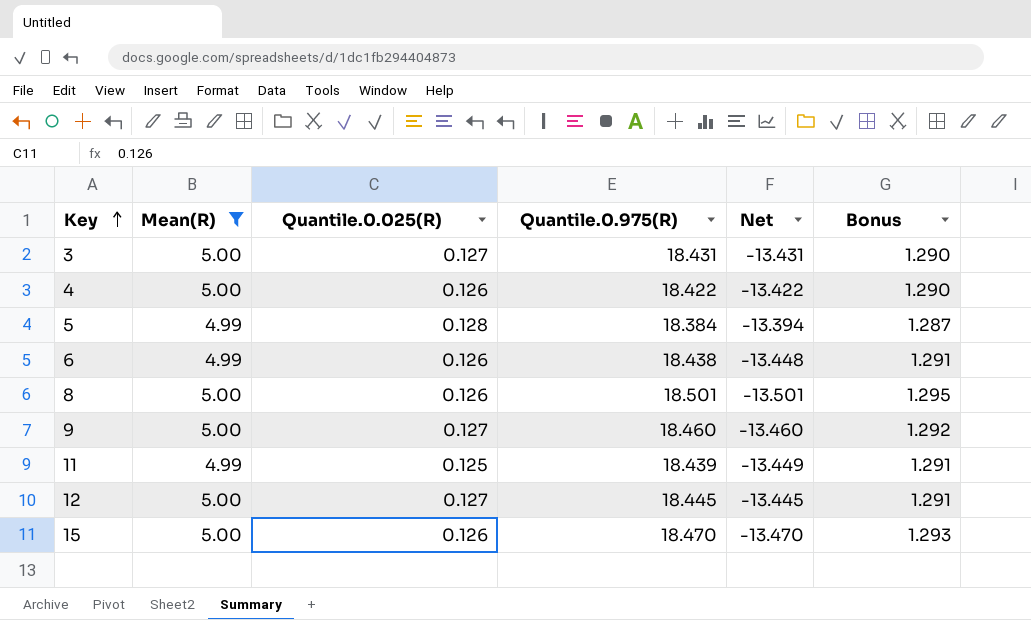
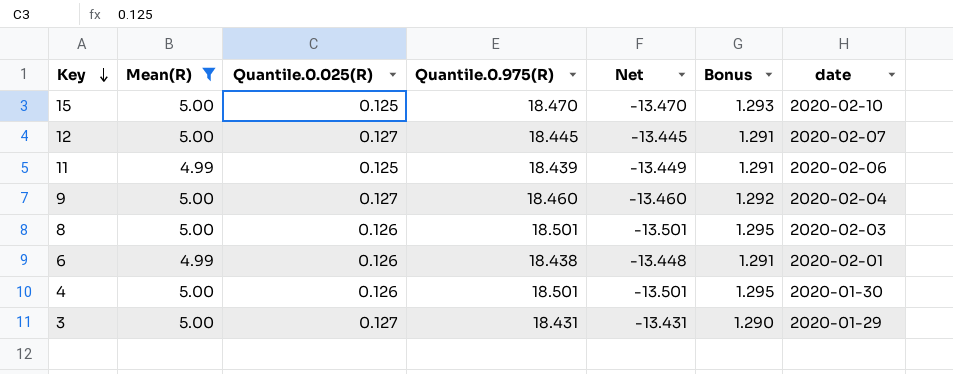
row order: Key ascending -> Key descending
column date | position: none -> 7
row 5: 4.99 | 0.128 | 18.384 | -13.394 | 1.287 -> none
15 | Quantile.0.025(R): 0.126 -> 0.125
4 | Quantile.0.975(R): 18.422 -> 18.501
4 | Net: -13.422 -> -13.501
4 | Bonus: 1.290 -> 1.295

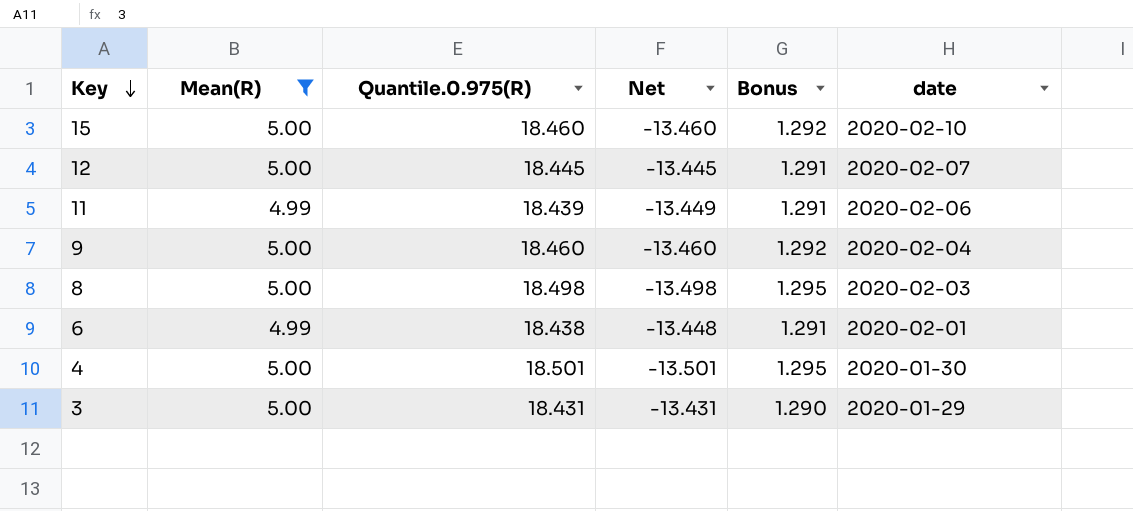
column Quantile.0.025(R) | position: 3 -> none
15 | Quantile.0.975(R): 18.470 -> 18.460
15 | Net: -13.470 -> -13.460
15 | Bonus: 1.293 -> 1.292
8 | Quantile.0.975(R): 18.501 -> 18.498
8 | Net: -13.501 -> -13.498

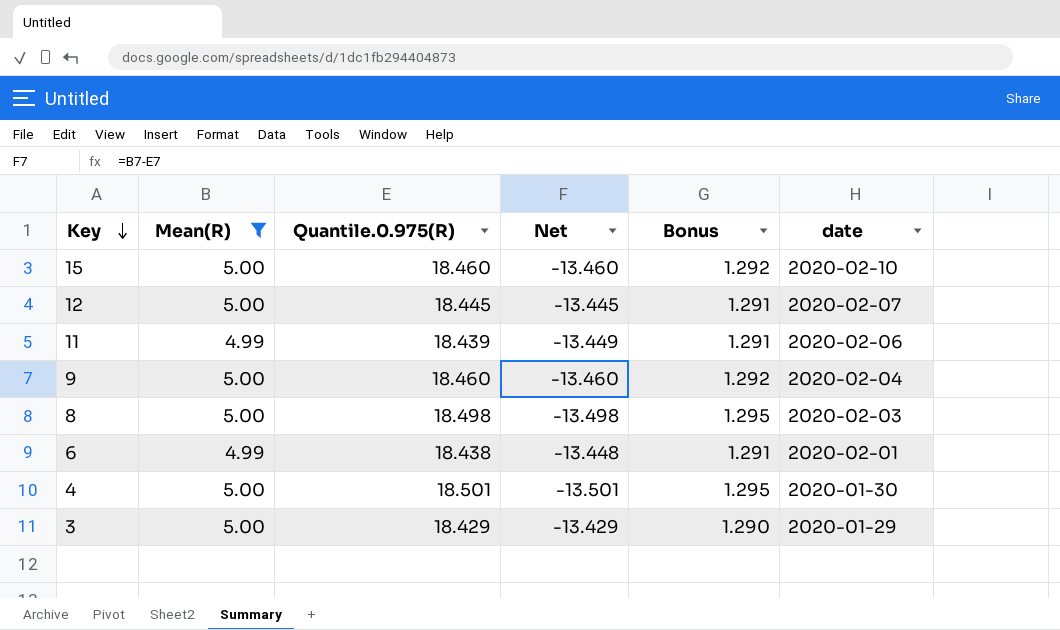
3 | Quantile.0.975(R): 18.431 -> 18.429
3 | Net: -13.431 -> -13.429

